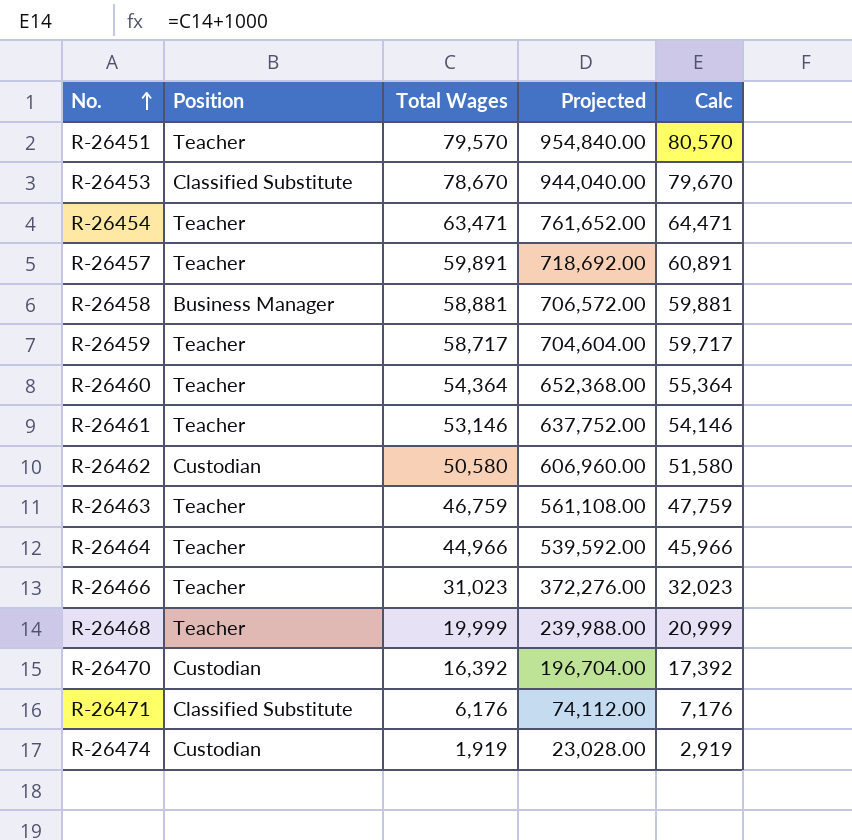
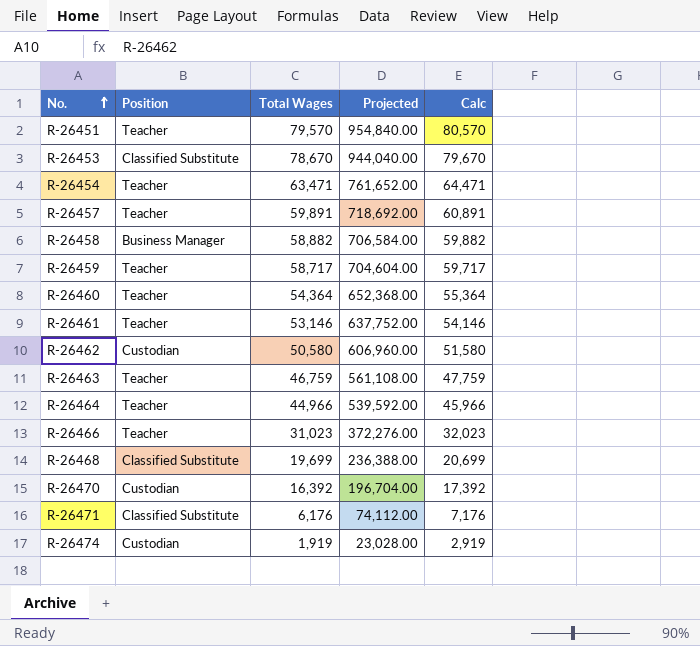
R-26458 | Total Wages: 58,881 -> 58,882
R-26458 | Projected: 706,572.00 -> 706,584.00
R-26458 | Calc: 59,881 -> 59,882
R-26468 | Position: Teacher -> Classified Substitute
R-26468 | Total Wages: 19,999 -> 19,699
R-26468 | Projected: 239,988.00 -> 236,388.00
R-26468 | Calc: 20,999 -> 20,699

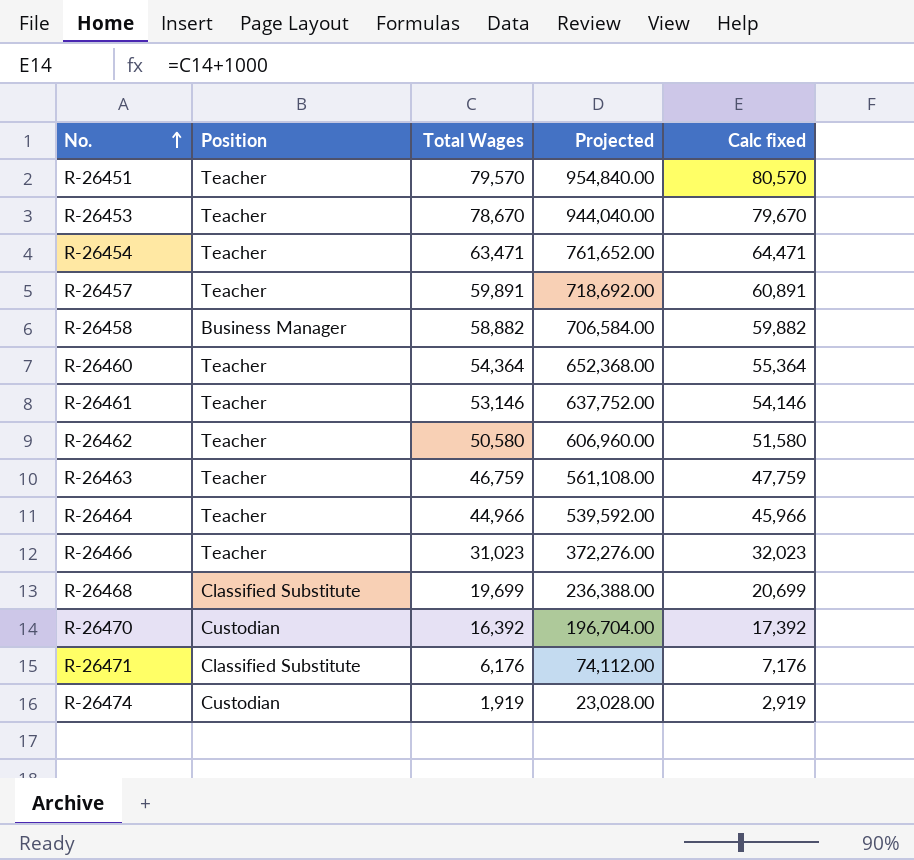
column name: Calc -> Calc fixed
row R-26459: Teacher | 58,717 | 704,604.00 | 59,717 -> none
R-26453 | Position: Classified Substitute -> Teacher
R-26462 | Position: Custodian -> Teacher

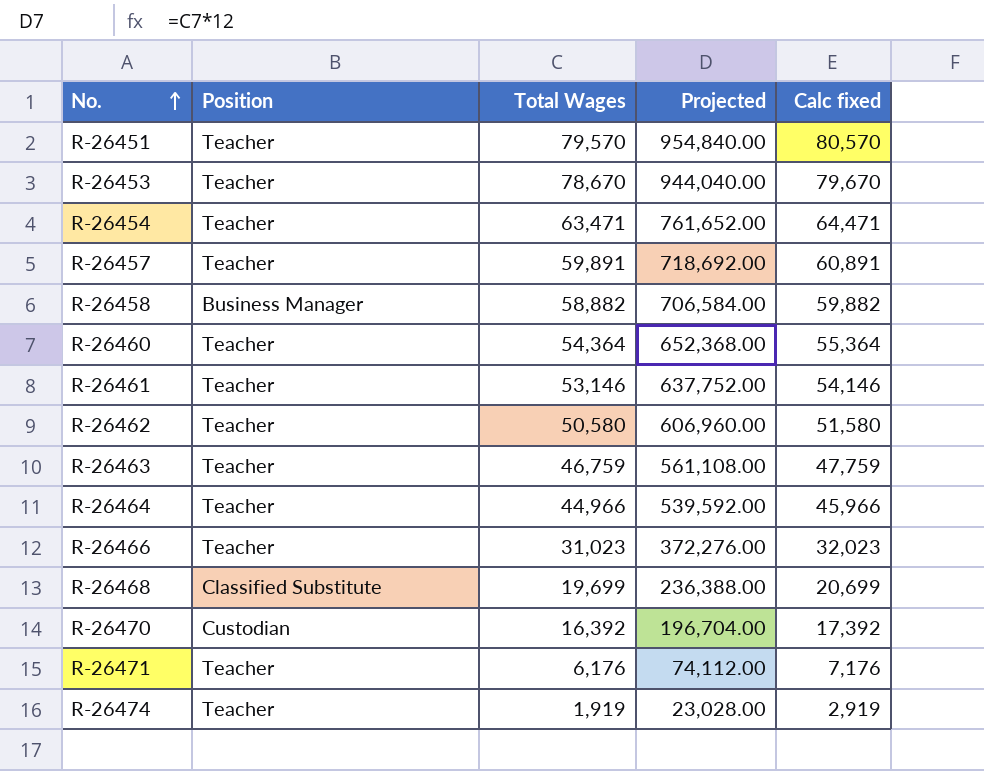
R-26471 | Position: Classified Substitute -> Teacher
R-26474 | Position: Custodian -> Teacher

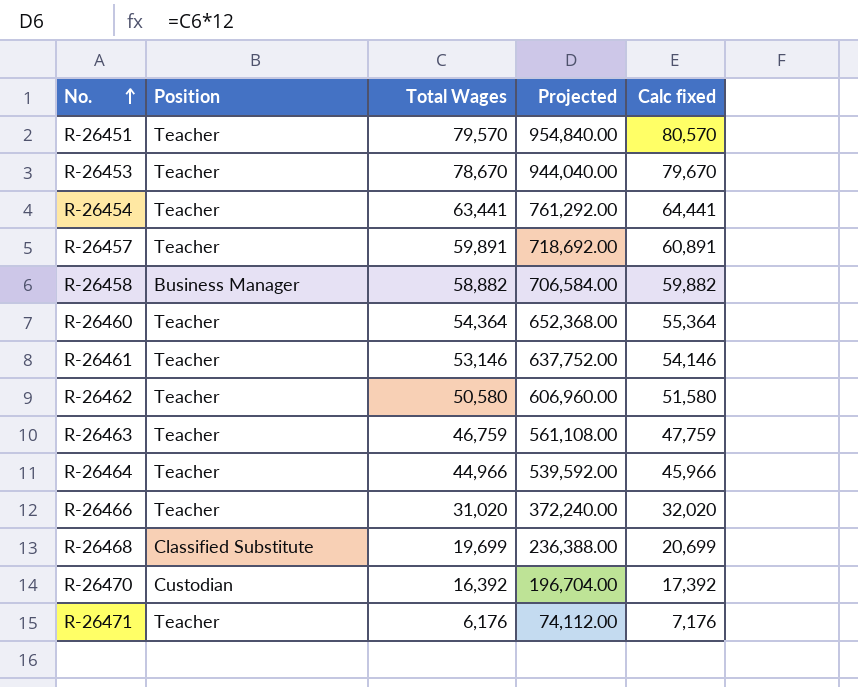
row R-26474: Teacher | 1,919 | 23,028.00 | 2,919 -> none
R-26454 | Total Wages: 63,471 -> 63,441
R-26454 | Projected: 761,652.00 -> 761,292.00
R-26454 | Calc fixed: 64,471 -> 64,441
R-26466 | Total Wages: 31,023 -> 31,020
R-26466 | Projected: 372,276.00 -> 372,240.00
R-26466 | Calc fixed: 32,023 -> 32,020

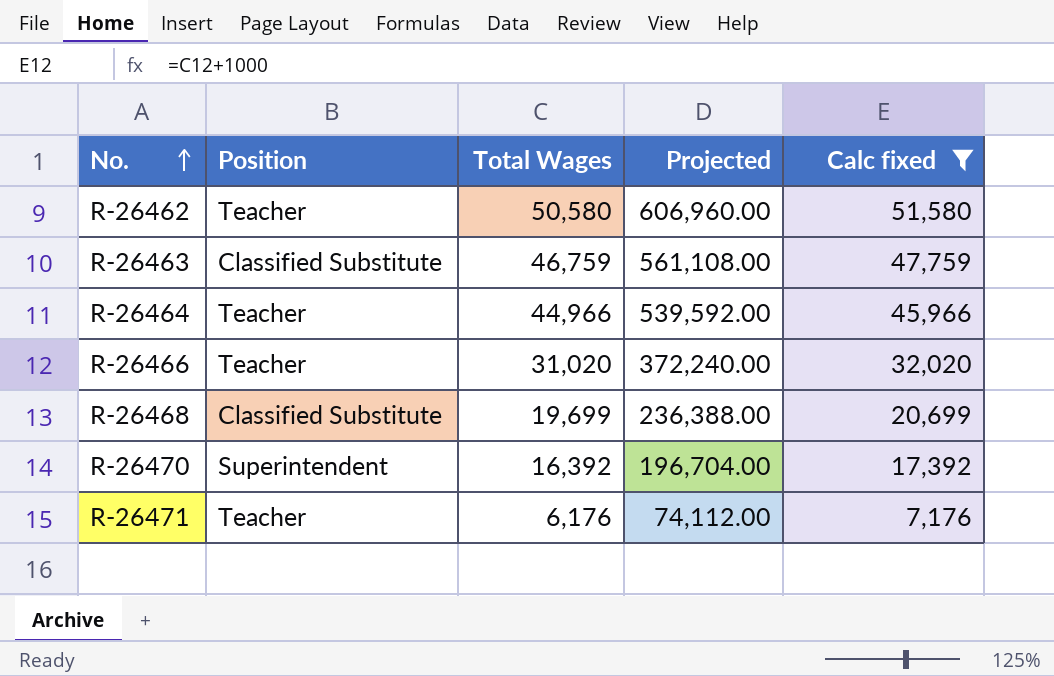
filter: none -> Calc fixed <= 51,580
R-26463 | Position: Teacher -> Classified Substitute
R-26470 | Position: Custodian -> Superintendent

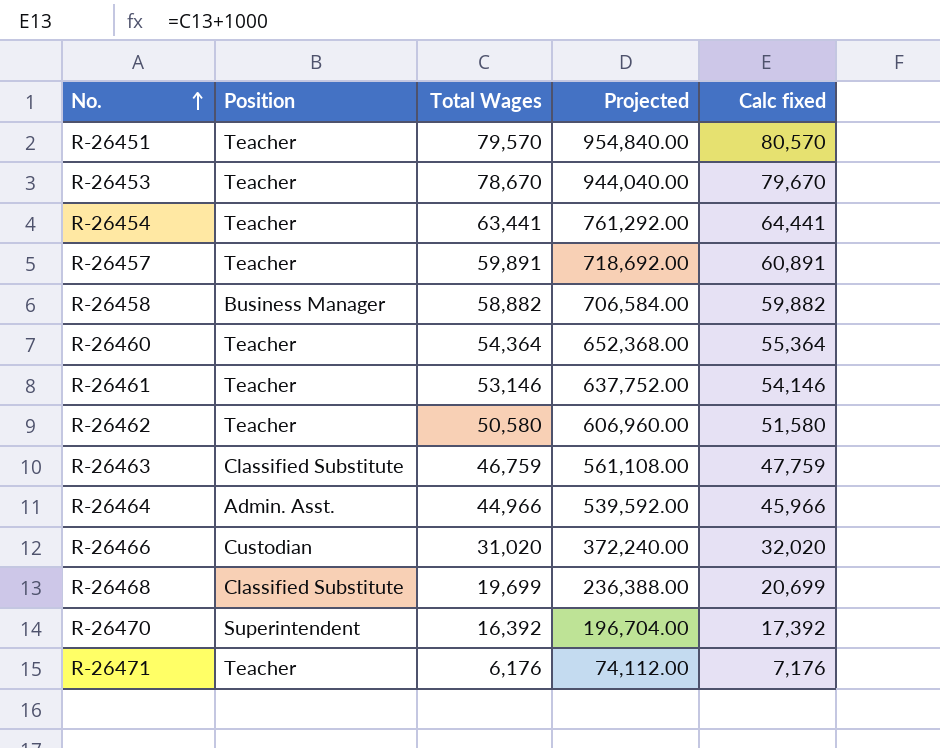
filter: Calc fixed <= 51,580 -> none
R-26464 | Position: Teacher -> Admin. Asst.
R-26466 | Position: Teacher -> Custodian

